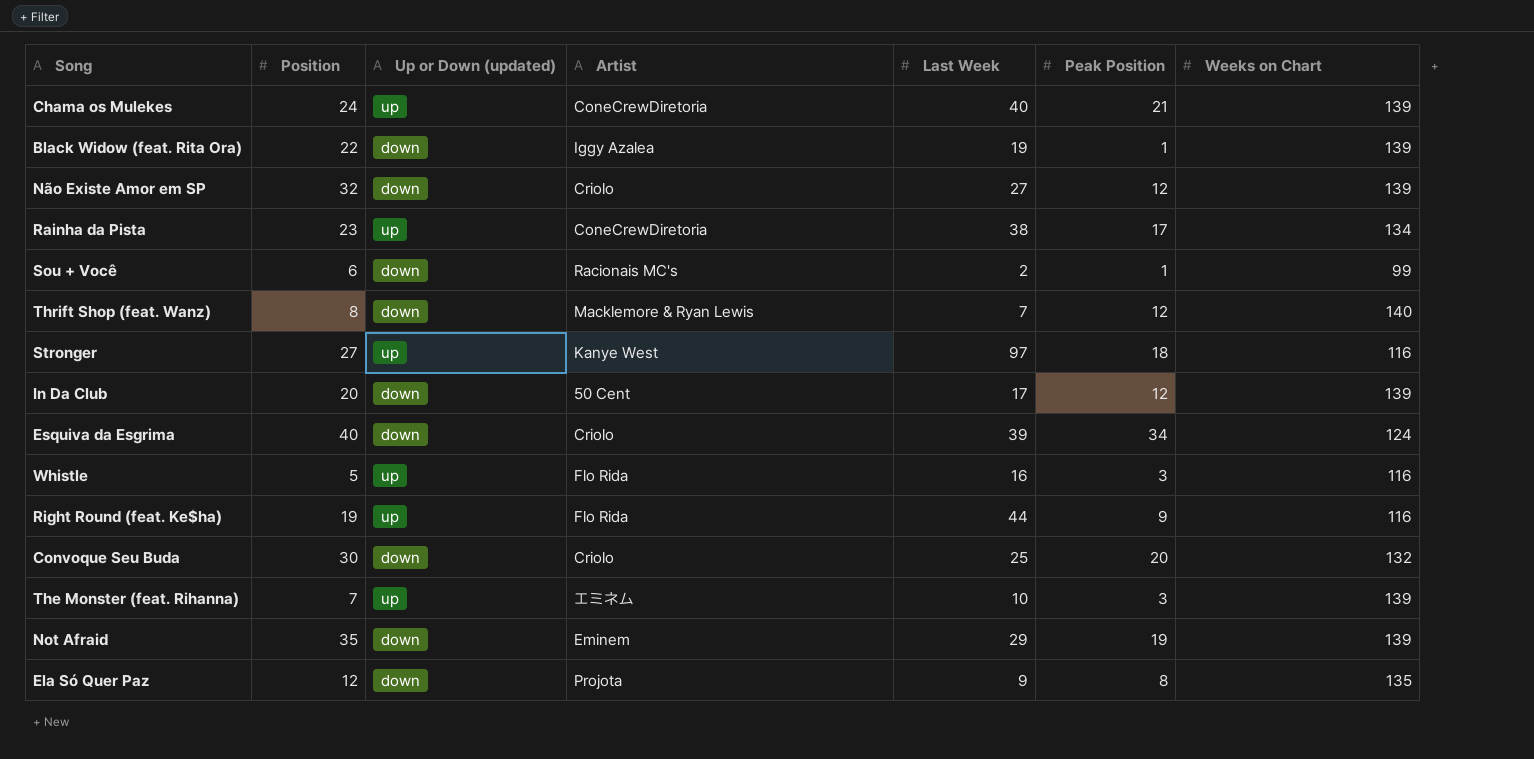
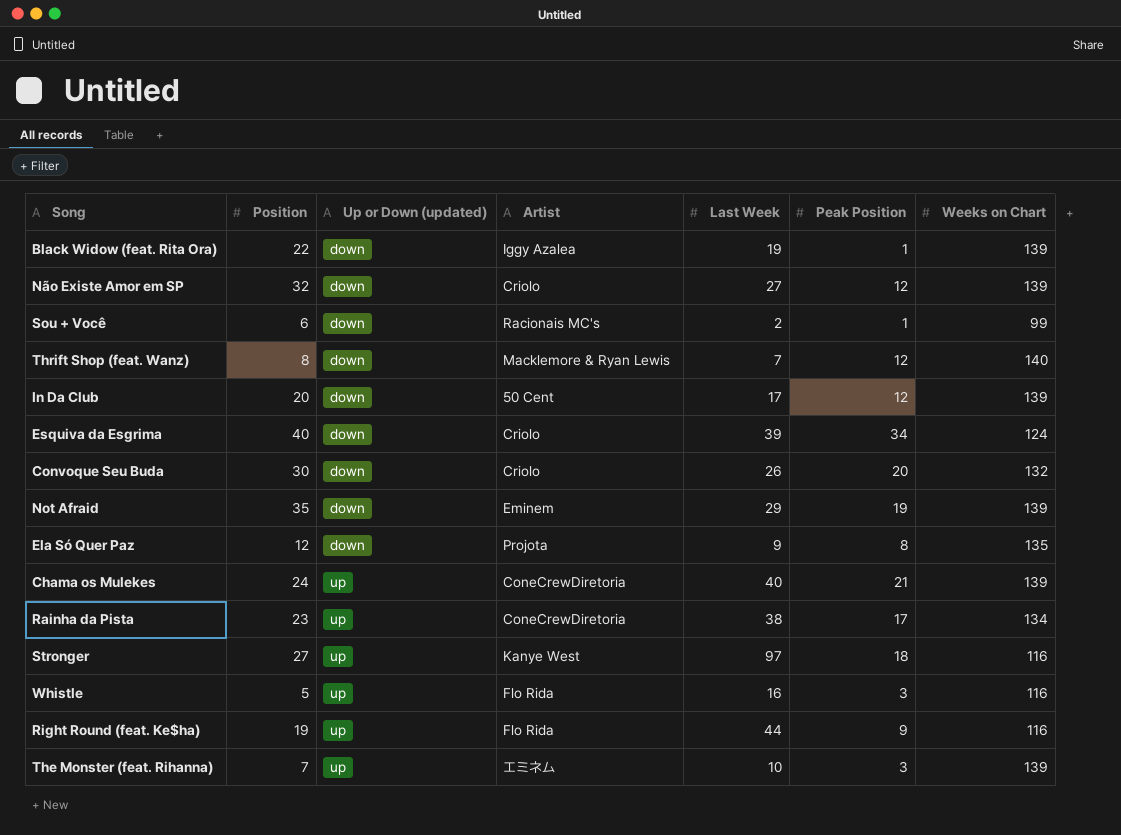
row order: none -> Up or Down (updated) ascending
Convoque Seu Buda | Last Week: 25 -> 26

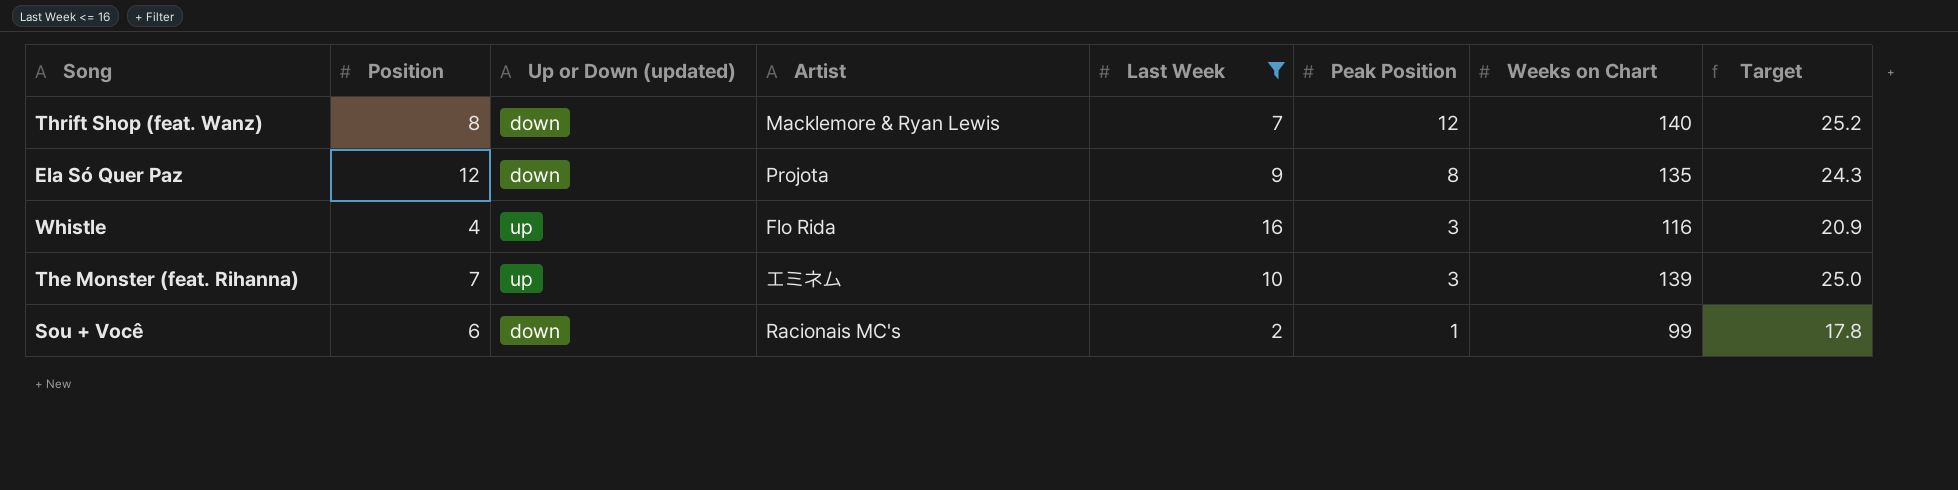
filter: none -> Last Week <= 16
row order: Up or Down (updated) ascending -> Peak Position descending
column Target | formula: none -> [Weeks on Chart] * 0.18
Whistle | Position: 5 -> 4

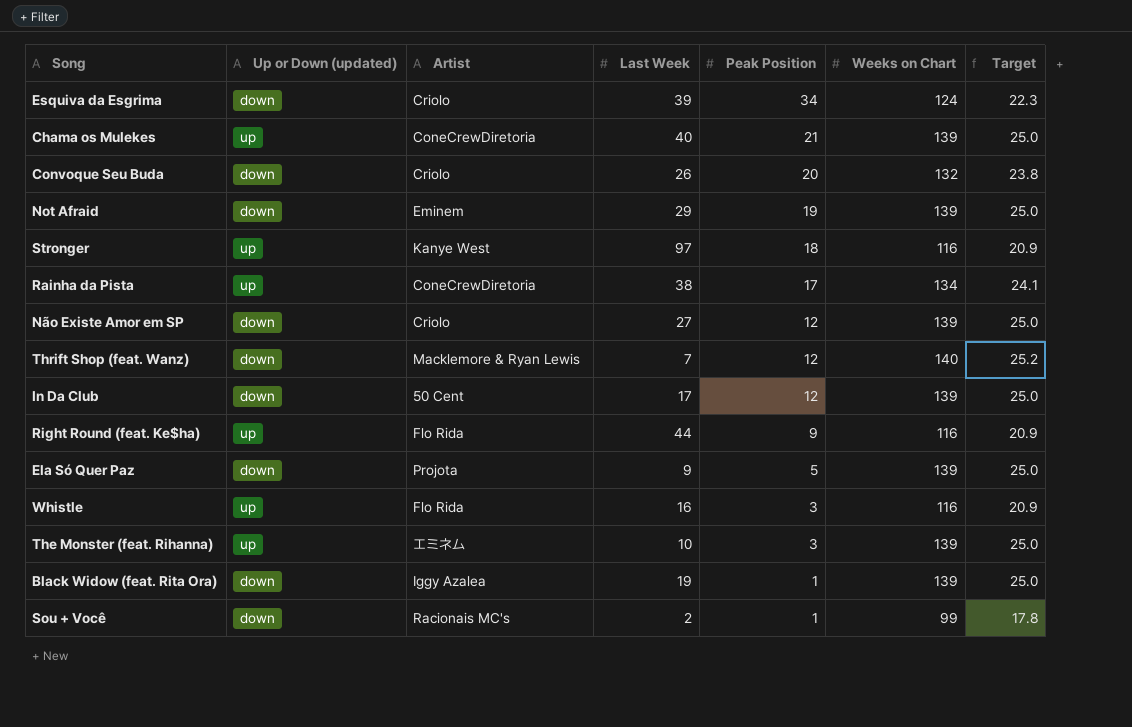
filter: Last Week <= 16 -> none
column Position | position: 2 -> none
Ela Só Quer Paz | Peak Position: 8 -> 5
Ela Só Quer Paz | Weeks on Chart: 135 -> 139
Ela Só Quer Paz | Target: 24.3 -> 25.0

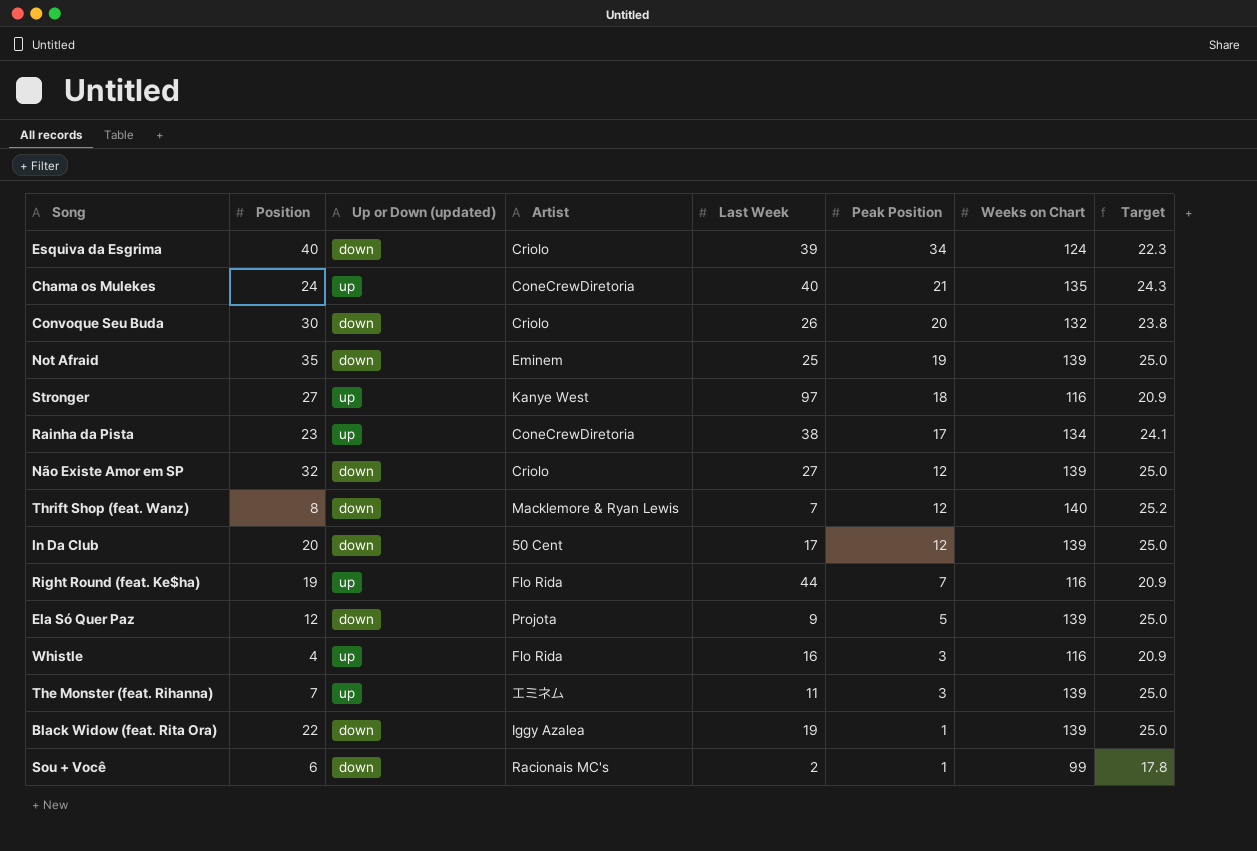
column Position | position: none -> 2
Chama os Mulekes | Weeks on Chart: 139 -> 135
Chama os Mulekes | Target: 25.0 -> 24.3
Not Afraid | Last Week: 29 -> 25
Right Round (feat. Ke$ha) | Peak Position: 9 -> 7
The Monster (feat. Rihanna) | Last Week: 10 -> 11

